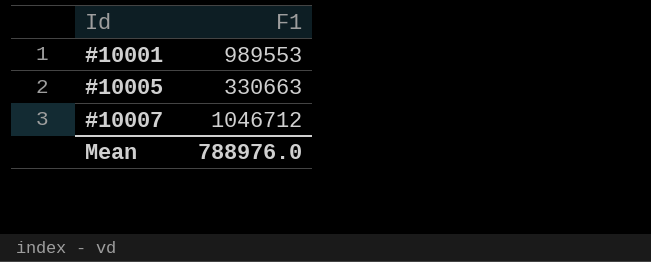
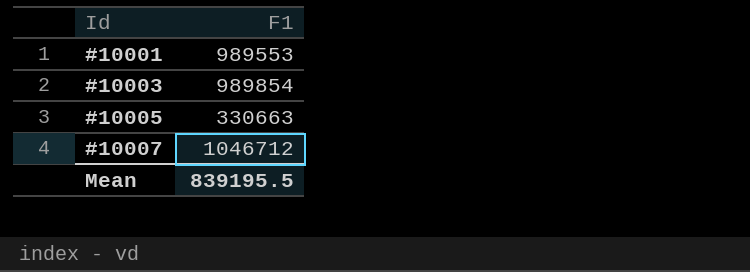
row #10003: none -> 989854
Mean | F1: 788976.0 -> 839195.5

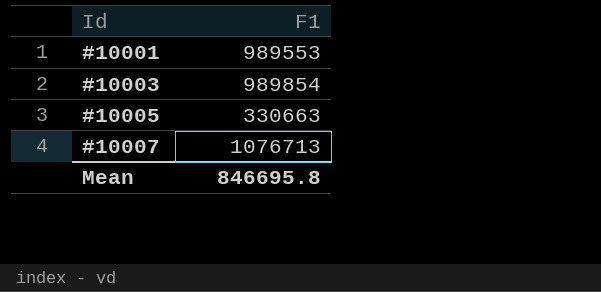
#10007 | F1: 1046712 -> 1076713
Mean | F1: 839195.5 -> 846695.8

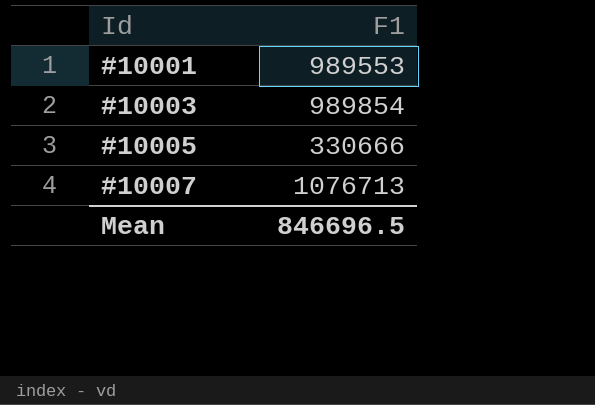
#10005 | F1: 330663 -> 330666
Mean | F1: 846695.8 -> 846696.5

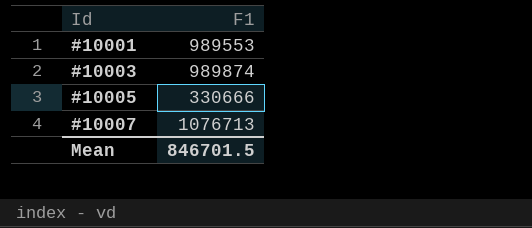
#10003 | F1: 989854 -> 989874
Mean | F1: 846696.5 -> 846701.5

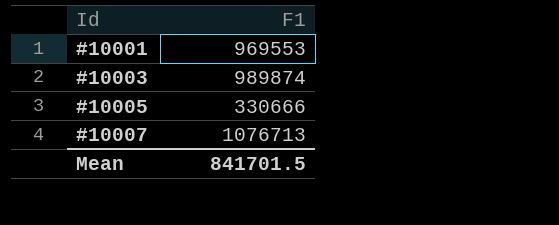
#10001 | F1: 989553 -> 969553
Mean | F1: 846701.5 -> 841701.5

